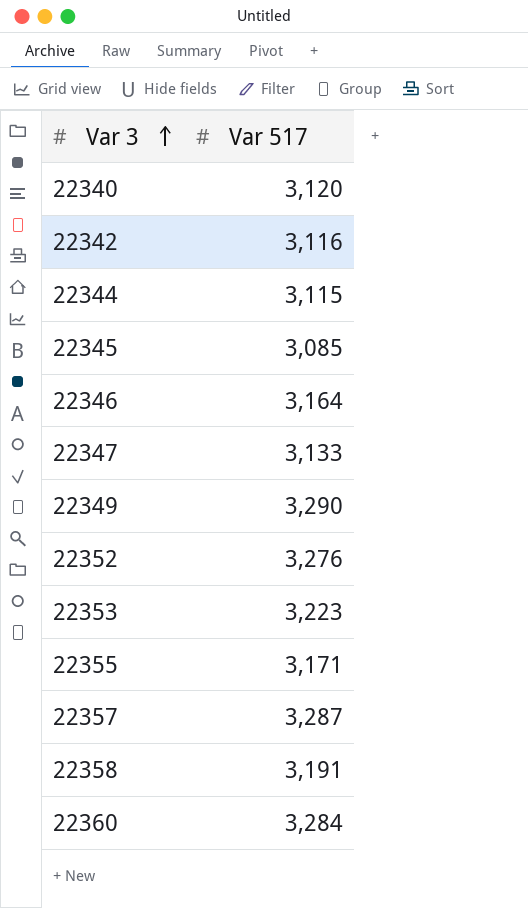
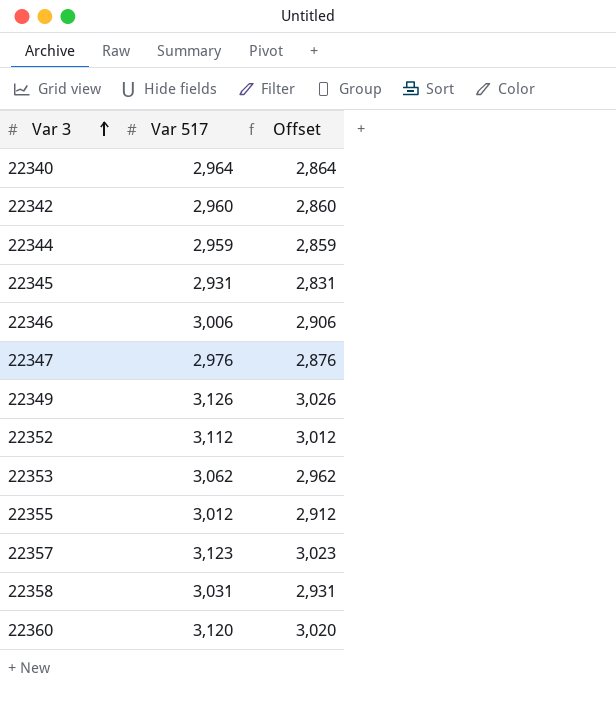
column Offset | formula: none -> [Var 517] - 100
22340 | Var 517: 3,120 -> 2,964
22342 | Var 517: 3,116 -> 2,960
22344 | Var 517: 3,115 -> 2,959
22345 | Var 517: 3,085 -> 2,931
22346 | Var 517: 3,164 -> 3,006
22347 | Var 517: 3,133 -> 2,976
22349 | Var 517: 3,290 -> 3,126
22352 | Var 517: 3,276 -> 3,112
22353 | Var 517: 3,223 -> 3,062
22355 | Var 517: 3,171 -> 3,012
22357 | Var 517: 3,287 -> 3,123
22358 | Var 517: 3,191 -> 3,031
22360 | Var 517: 3,284 -> 3,120

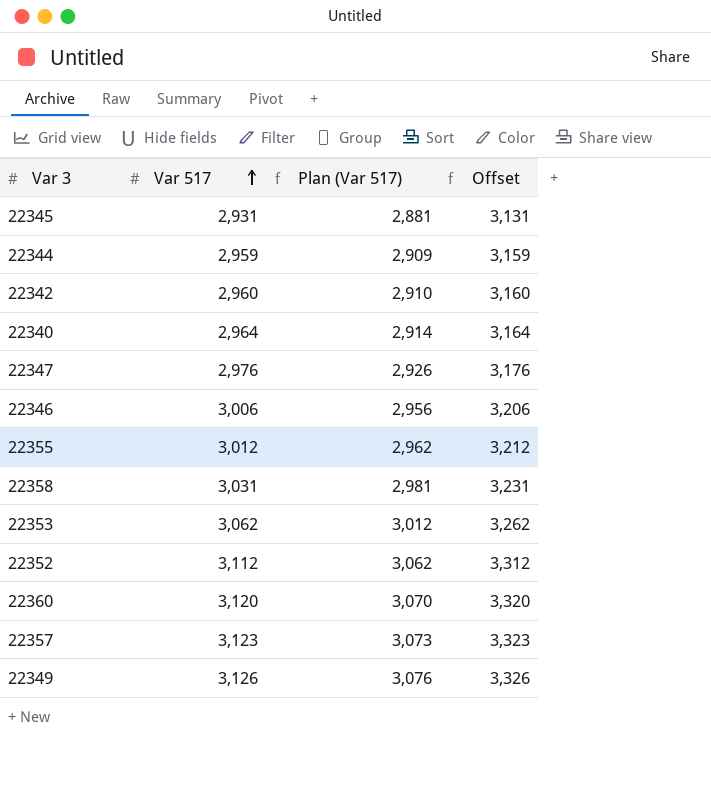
row order: Var 3 ascending -> Var 517 ascending
column Plan (Var 517) | formula: none -> [Var 517] - 50
column Offset | formula: [Var 517] - 100 -> [Var 517] + 200

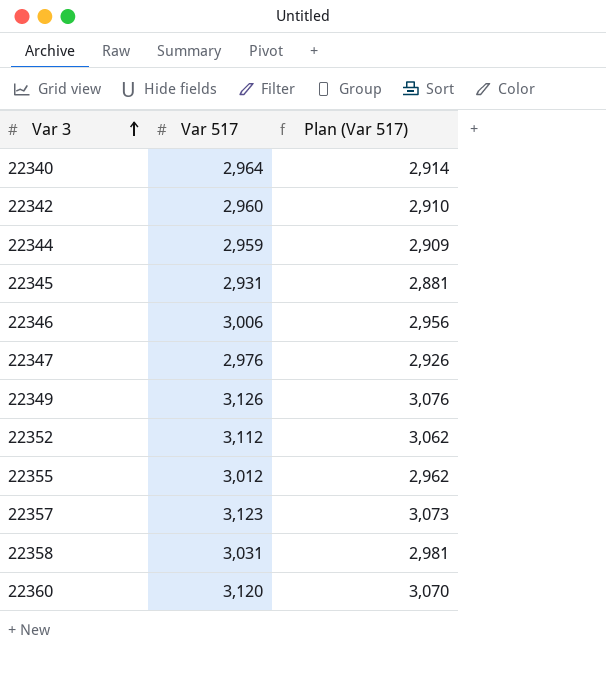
row order: Var 517 ascending -> Var 3 ascending
column Offset | formula: [Var 517] + 200 -> none
row 22353: 3,062 | 3,012 | 3,262 -> none

